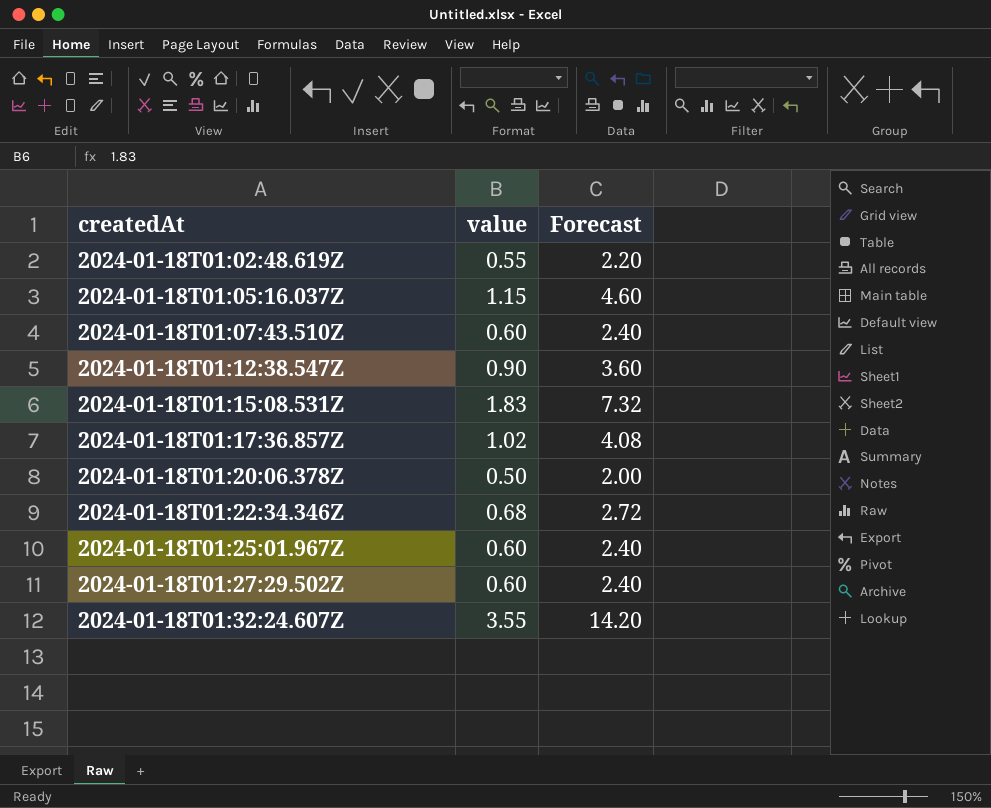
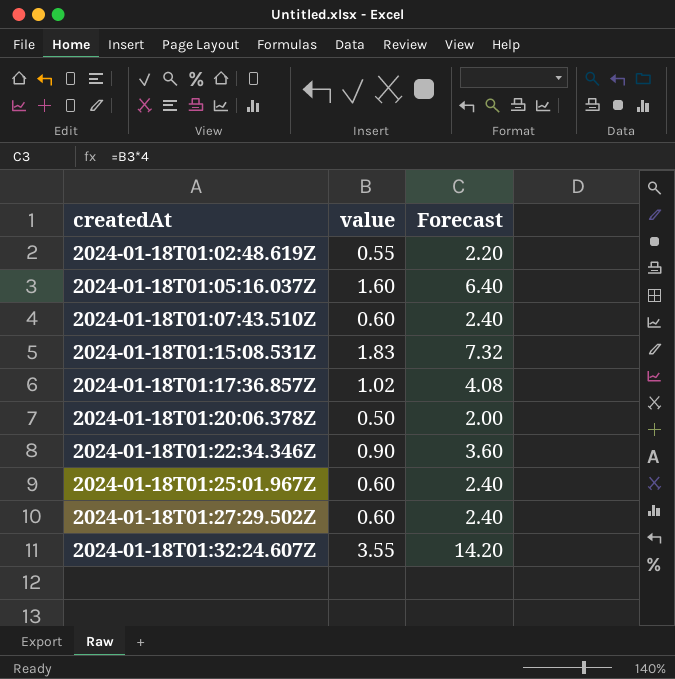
row 2024-01-18T01:12:38.547Z: 0.90 | 3.60 -> none
2024-01-18T01:05:16.037Z | value: 1.15 -> 1.60
2024-01-18T01:05:16.037Z | Forecast: 4.60 -> 6.40
2024-01-18T01:22:34.346Z | value: 0.68 -> 0.90
2024-01-18T01:22:34.346Z | Forecast: 2.72 -> 3.60

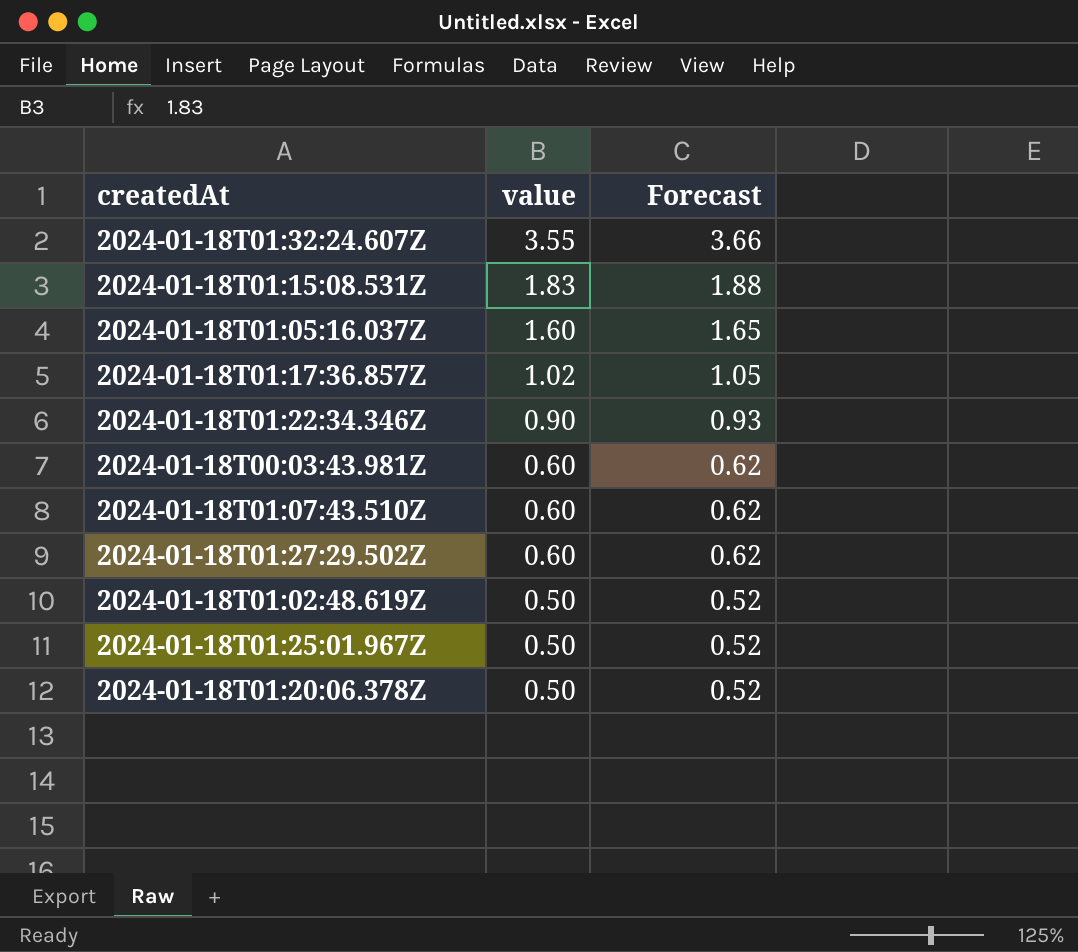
row order: createdAt ascending -> value descending
column Forecast | formula: [value] * 4 -> [value] * 1.03
row 2024-01-18T00:03:43.981Z: none -> 0.60 | 0.62
2024-01-18T01:02:48.619Z | value: 0.55 -> 0.50
2024-01-18T01:25:01.967Z | value: 0.60 -> 0.50

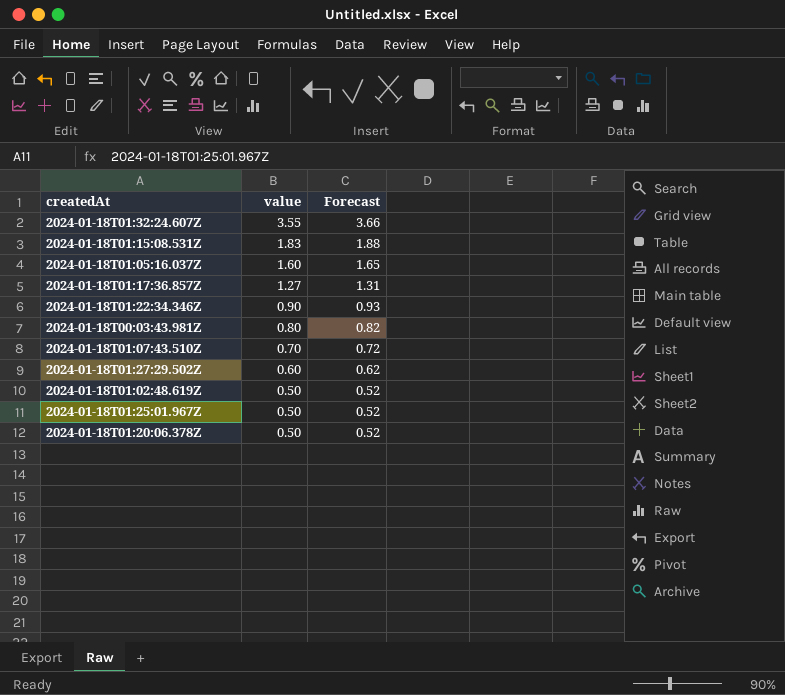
2024-01-18T01:17:36.857Z | value: 1.02 -> 1.27
2024-01-18T01:17:36.857Z | Forecast: 1.05 -> 1.31
2024-01-18T00:03:43.981Z | value: 0.60 -> 0.80
2024-01-18T00:03:43.981Z | Forecast: 0.62 -> 0.82
2024-01-18T01:07:43.510Z | value: 0.60 -> 0.70
2024-01-18T01:07:43.510Z | Forecast: 0.62 -> 0.72

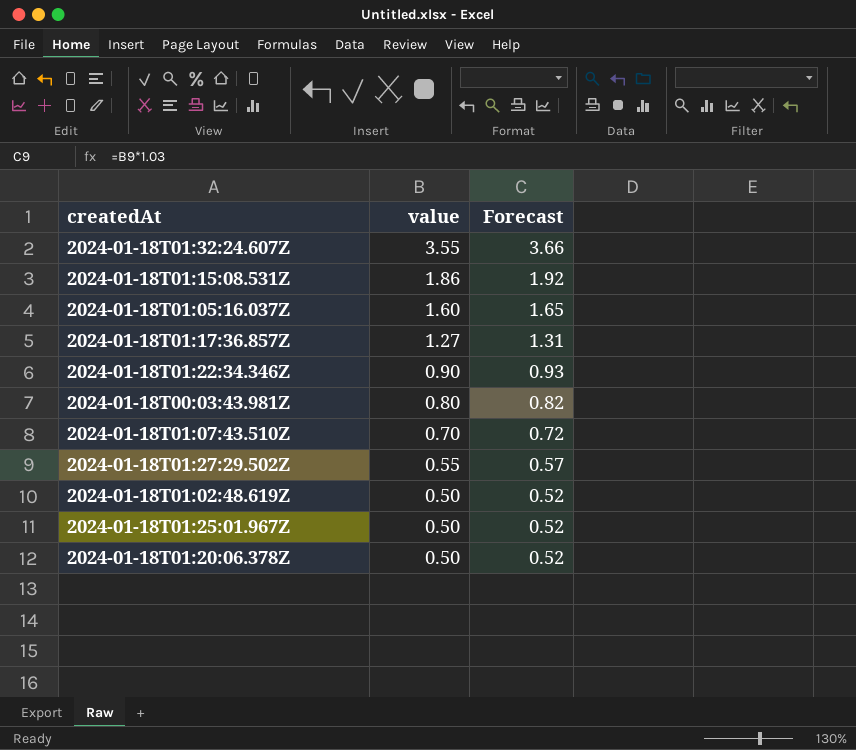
2024-01-18T01:15:08.531Z | value: 1.83 -> 1.86
2024-01-18T01:15:08.531Z | Forecast: 1.88 -> 1.92
2024-01-18T01:27:29.502Z | value: 0.60 -> 0.55
2024-01-18T01:27:29.502Z | Forecast: 0.62 -> 0.57

